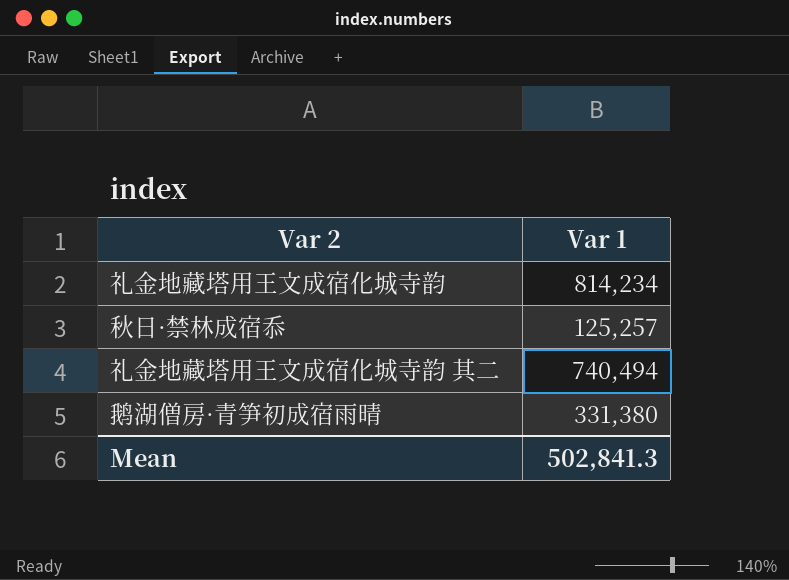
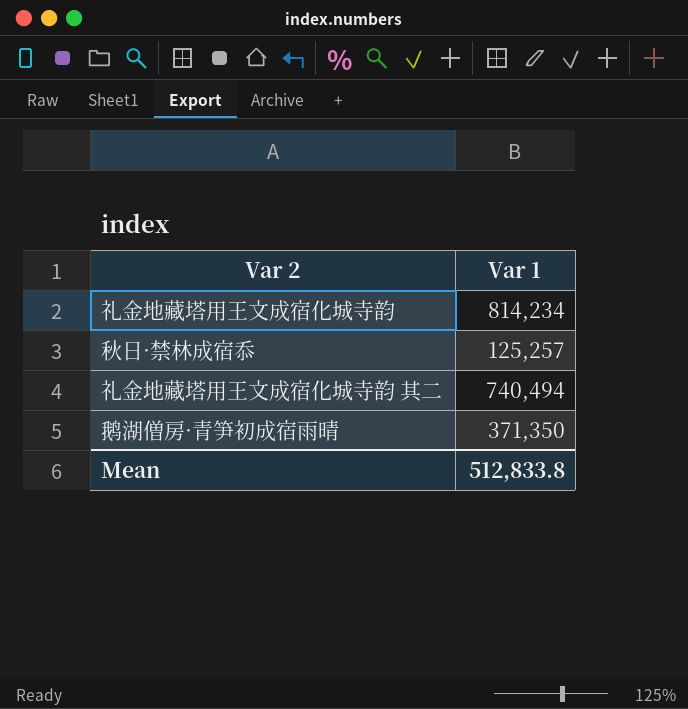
鹅湖僧房·青笋初成宿雨晴 | Var 1: 331,380 -> 371,350
Mean | Var 1: 502,841.3 -> 512,833.8

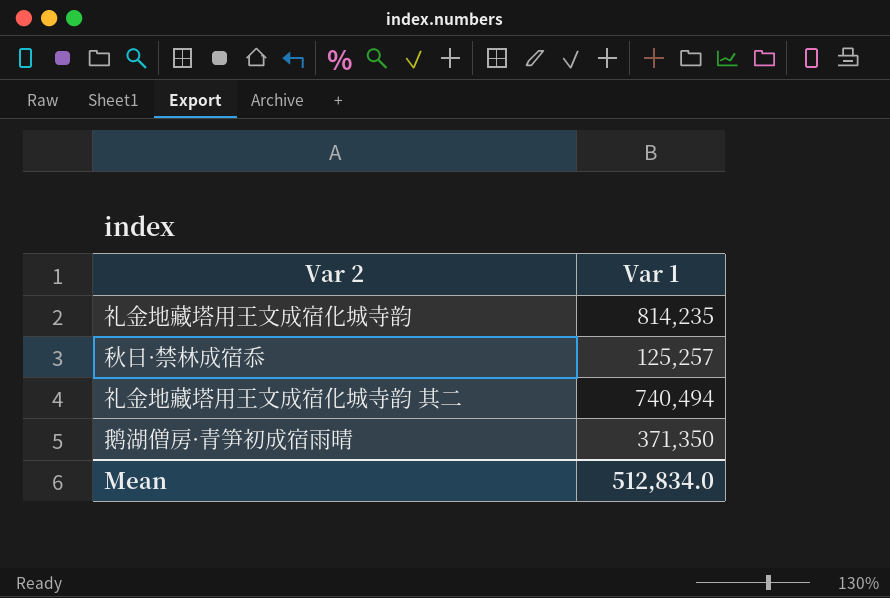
礼金地藏塔用王文成宿化城寺韵 | Var 1: 814,234 -> 814,235
Mean | Var 1: 512,833.8 -> 512,834.0

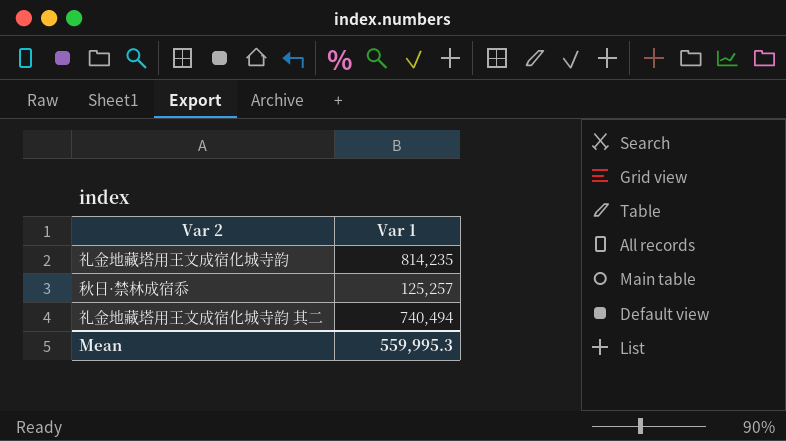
row 鹅湖僧房·青笋初成宿雨晴: 371,350 -> none
Mean | Var 1: 512,834.0 -> 559,995.3

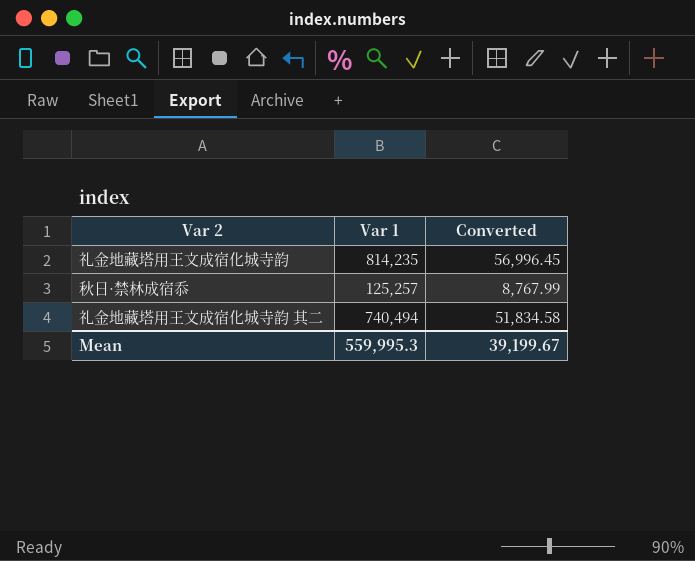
column Converted | formula: none -> [Var 1] * 0.07

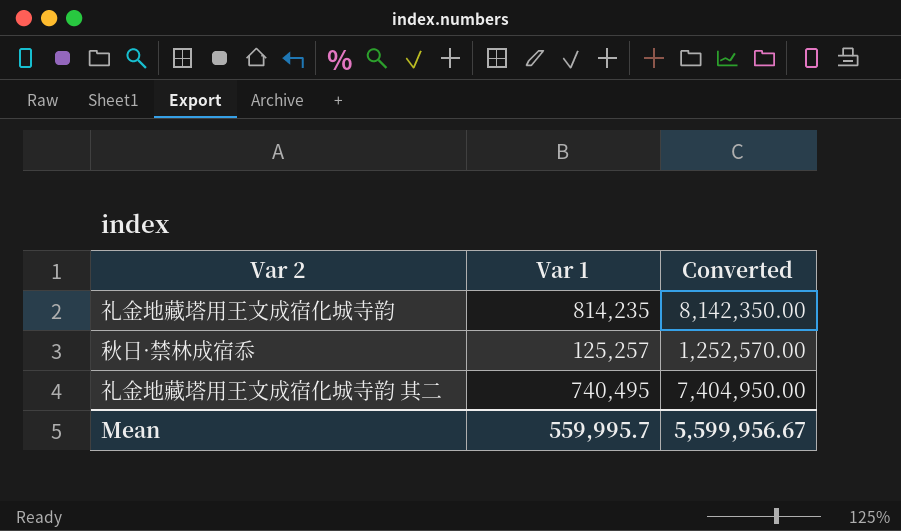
column Converted | formula: [Var 1] * 0.07 -> [Var 1] * 10
礼金地藏塔用王文成宿化城寺韵 其二 | Var 1: 740,494 -> 740,495
Mean | Var 1: 559,995.3 -> 559,995.7
Mean | Converted: 39,199.67 -> 5,599,956.67

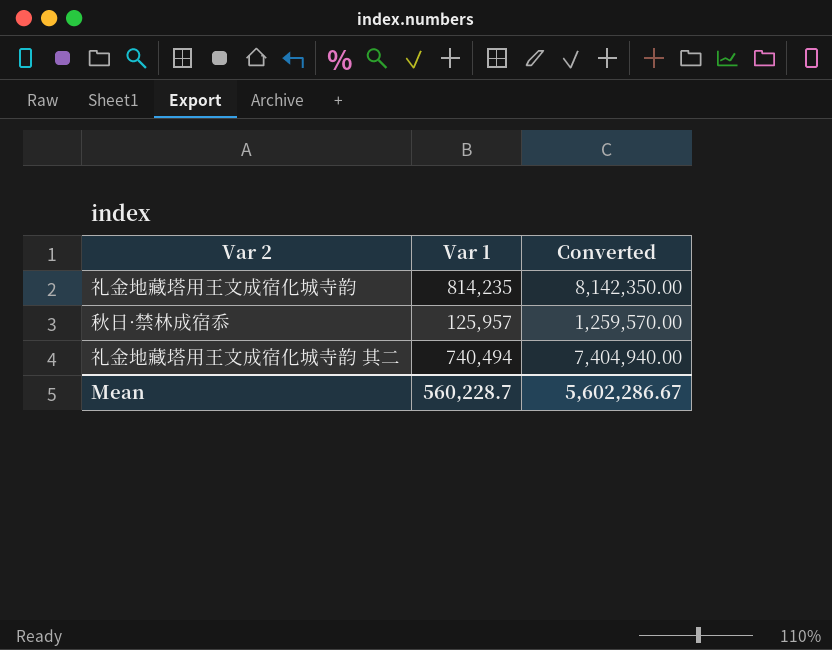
秋日·禁林成宿忝 | Var 1: 125,257 -> 125,957
秋日·禁林成宿忝 | Converted: 1,252,570.00 -> 1,259,570.00
礼金地藏塔用王文成宿化城寺韵 其二 | Var 1: 740,495 -> 740,494
礼金地藏塔用王文成宿化城寺韵 其二 | Converted: 7,404,950.00 -> 7,404,940.00
Mean | Var 1: 559,995.7 -> 560,228.7
Mean | Converted: 5,599,956.67 -> 5,602,286.67

